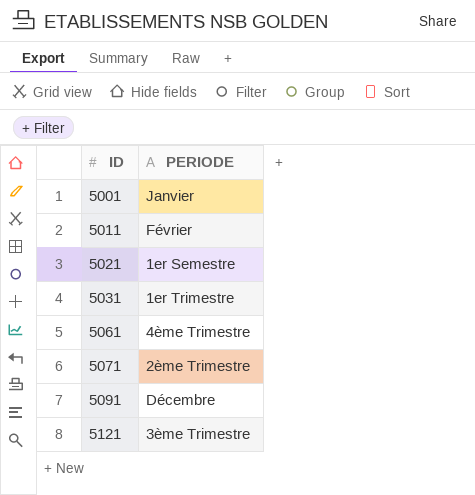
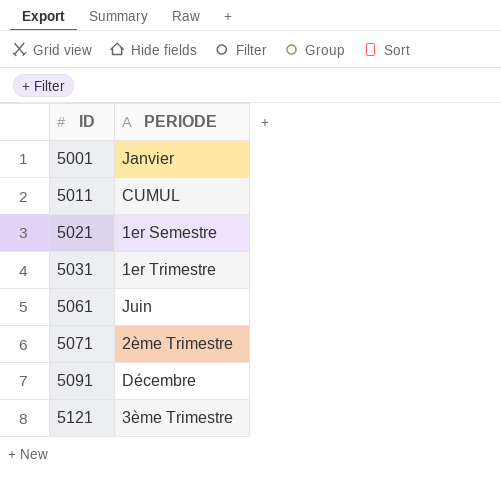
5011 | PERIODE: Février -> CUMUL
5061 | PERIODE: 4ème Trimestre -> Juin

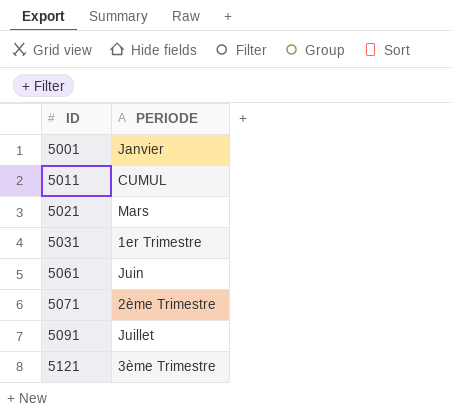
5021 | PERIODE: 1er Semestre -> Mars
5091 | PERIODE: Décembre -> Juillet

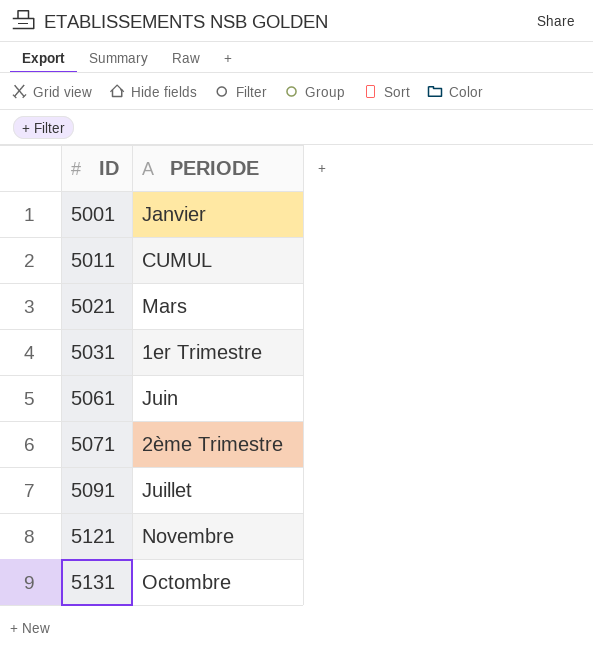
5121 | PERIODE: 3ème Trimestre -> Novembre
row 5131: none -> Octombre

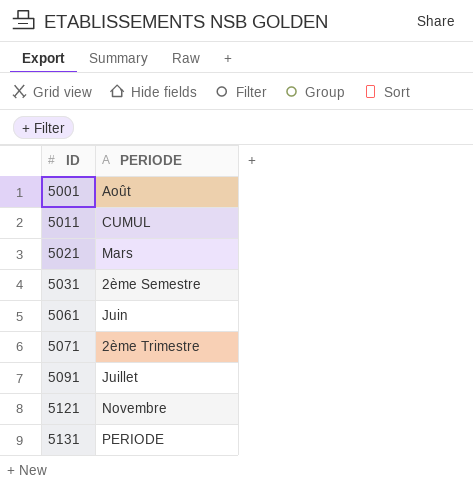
5001 | PERIODE: Janvier -> Août
5031 | PERIODE: 1er Trimestre -> 2ème Semestre
5131 | PERIODE: Octombre -> PERIODE

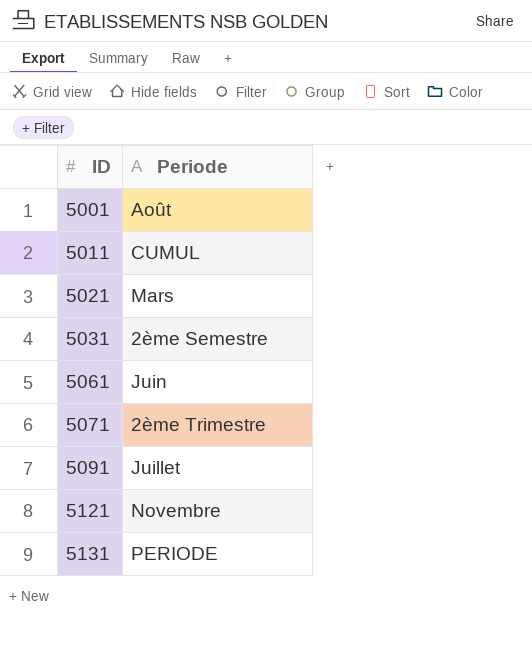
column name: PERIODE -> Periode

